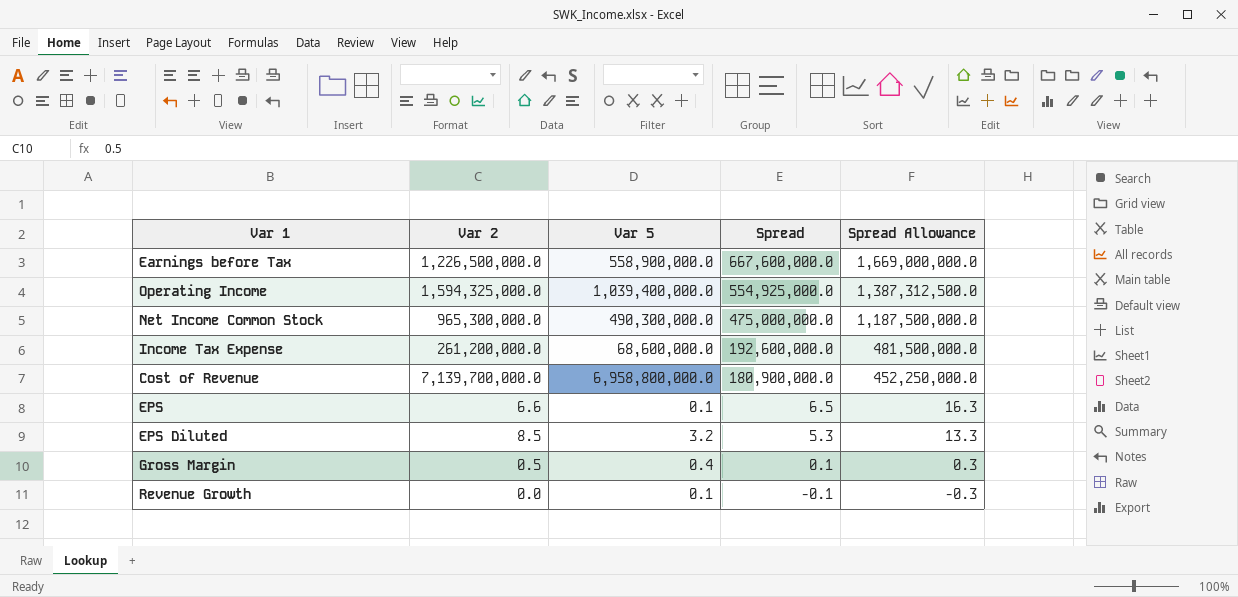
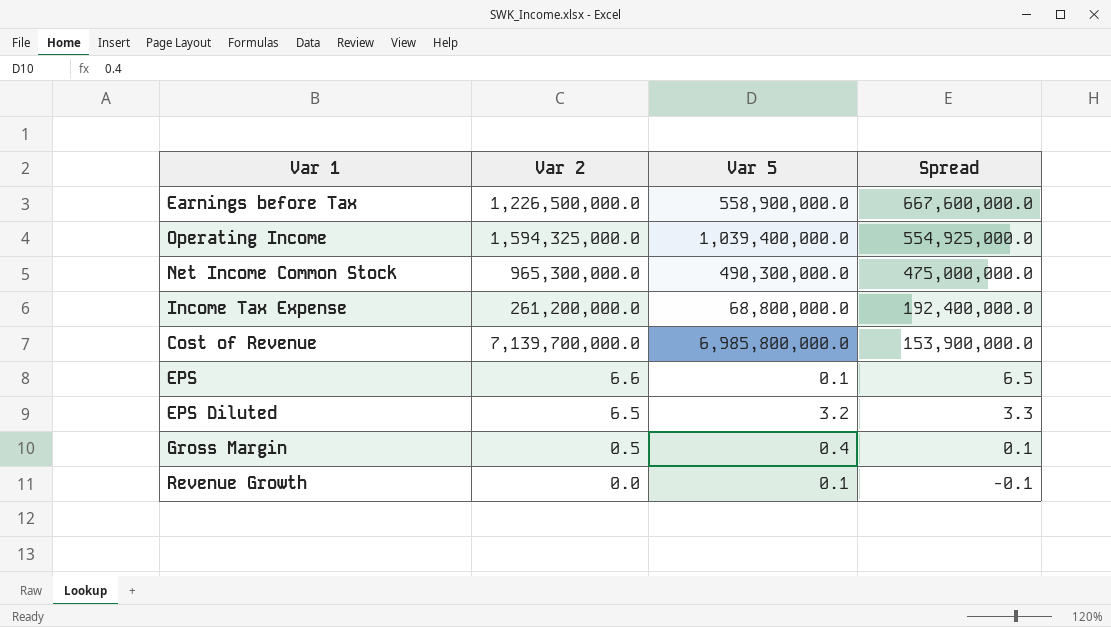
column Spread Allowance | formula: [Spread] * 2.5 -> none
Income Tax Expense | Var 5: 68,600,000.0 -> 68,800,000.0
Income Tax Expense | Spread: 192,600,000.0 -> 192,400,000.0
Cost of Revenue | Var 5: 6,958,800,000.0 -> 6,985,800,000.0
Cost of Revenue | Spread: 180,900,000.0 -> 153,900,000.0
EPS Diluted | Var 2: 8.5 -> 6.5
EPS Diluted | Spread: 5.3 -> 3.3

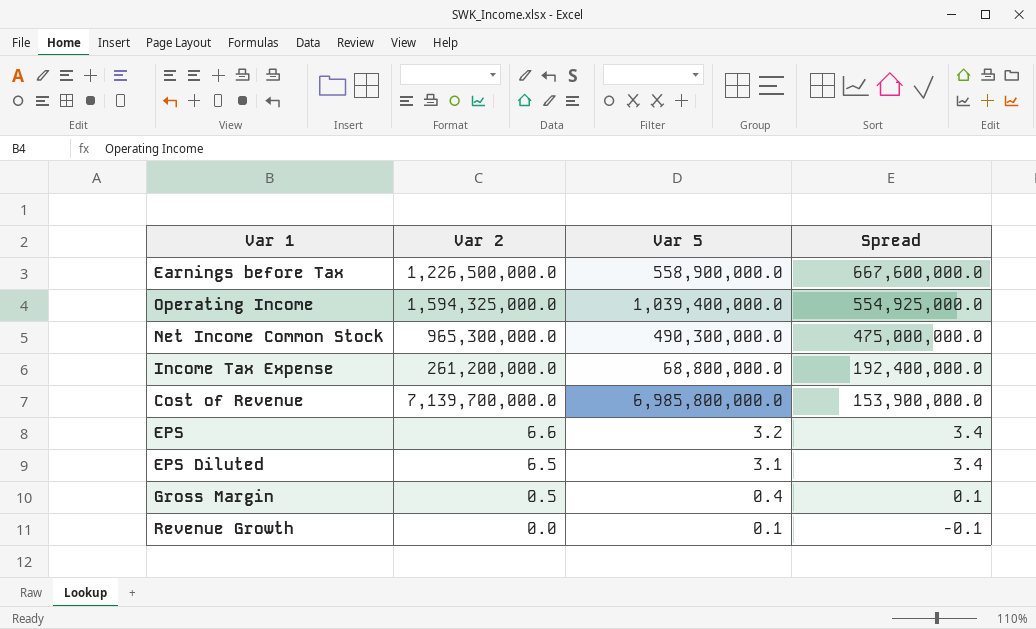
EPS | Var 5: 0.1 -> 3.2
EPS | Spread: 6.5 -> 3.4
EPS Diluted | Var 5: 3.2 -> 3.1
EPS Diluted | Spread: 3.3 -> 3.4

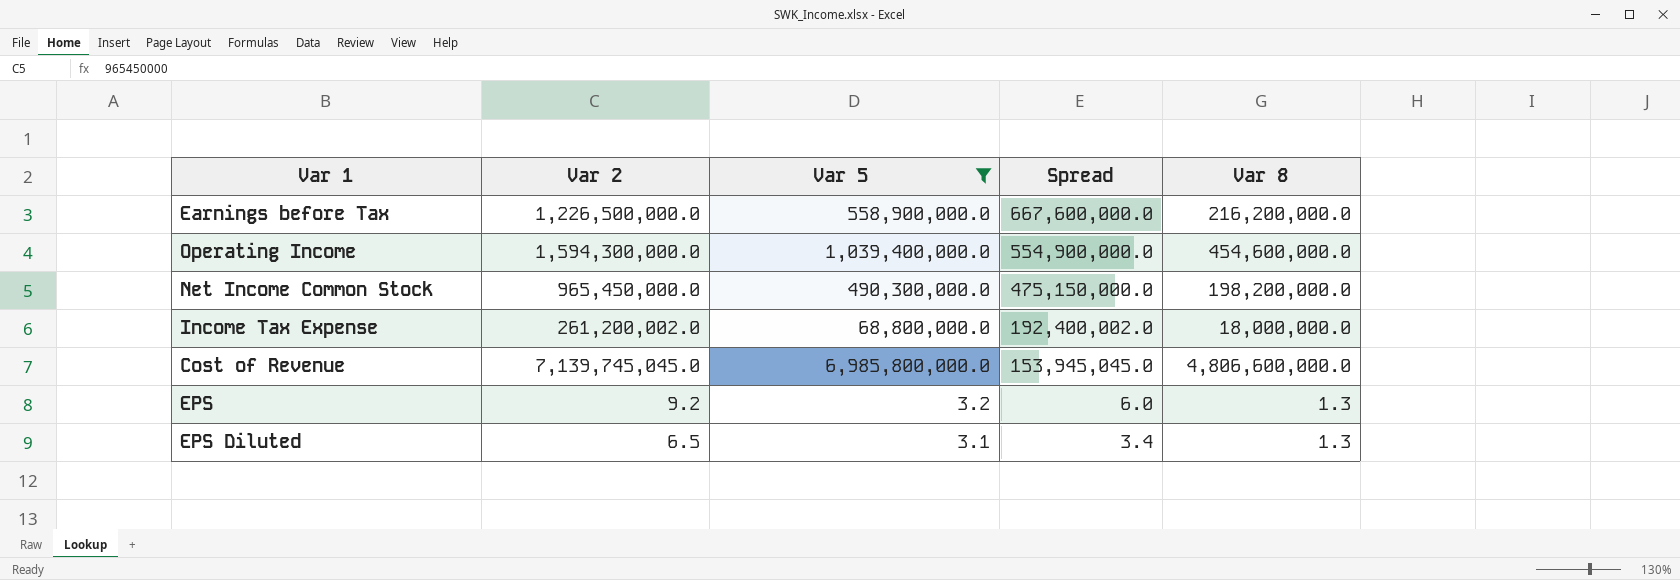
filter: none -> Var 5 >= 3.1
column Var 8 | position: none -> 5
Operating Income | Var 2: 1,594,325,000.0 -> 1,594,300,000.0
Operating Income | Spread: 554,925,000.0 -> 554,900,000.0
Net Income Common Stock | Var 2: 965,300,000.0 -> 965,450,000.0
Net Income Common Stock | Spread: 475,000,000.0 -> 475,150,000.0
Income Tax Expense | Var 2: 261,200,000.0 -> 261,200,002.0
Income Tax Expense | Spread: 192,400,000.0 -> 192,400,002.0
Cost of Revenue | Var 2: 7,139,700,000.0 -> 7,139,745,045.0
Cost of Revenue | Spread: 153,900,000.0 -> 153,945,045.0
EPS | Var 2: 6.6 -> 9.2
EPS | Spread: 3.4 -> 6.0

